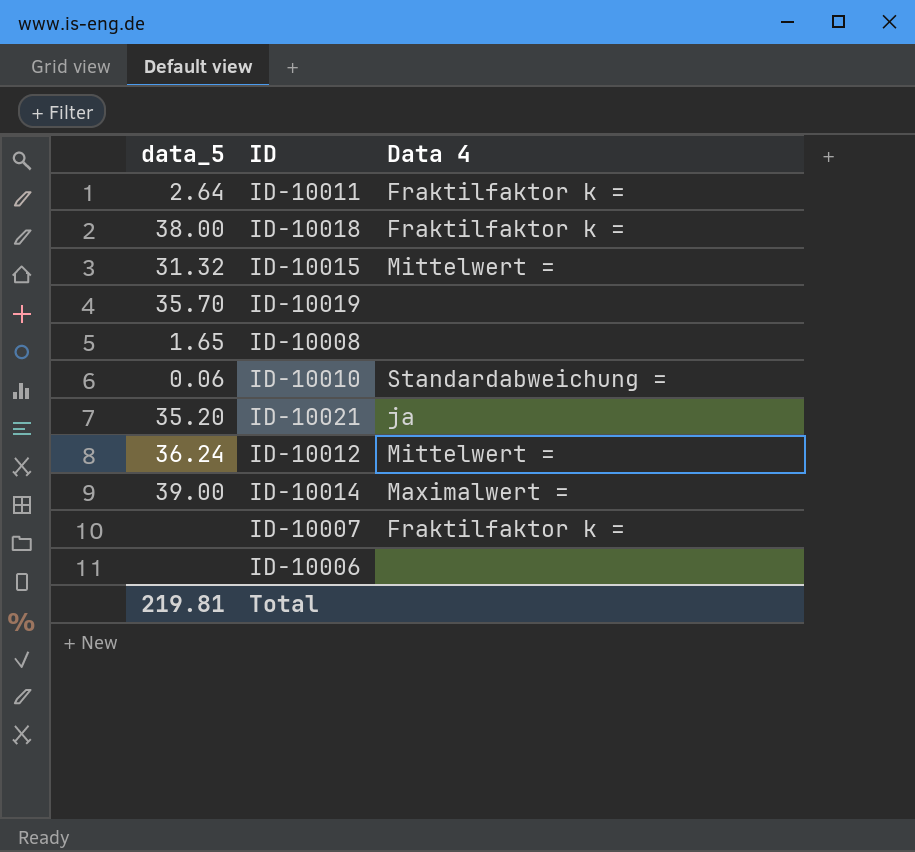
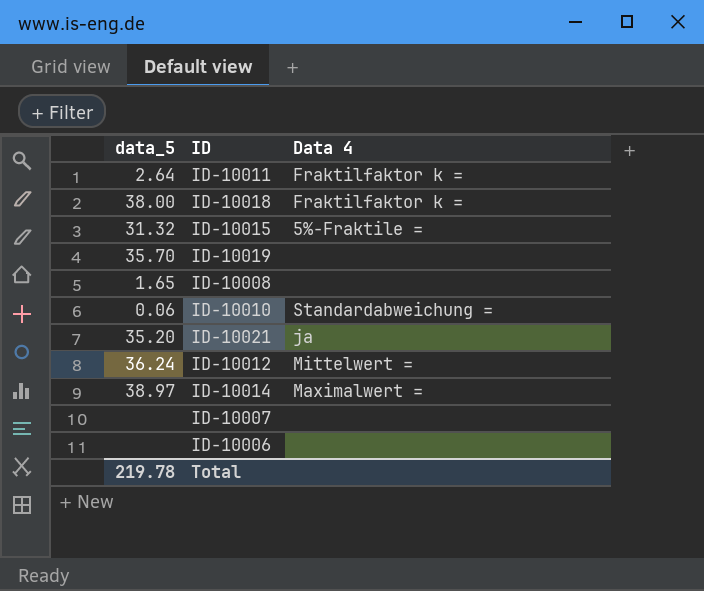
ID-10015 | Data 4: Mittelwert = -> 5%-Fraktile =
ID-10014 | data_5: 39.00 -> 38.97
ID-10007 | Data 4: Fraktilfaktor k = -> none
Total | data_5: 219.81 -> 219.78

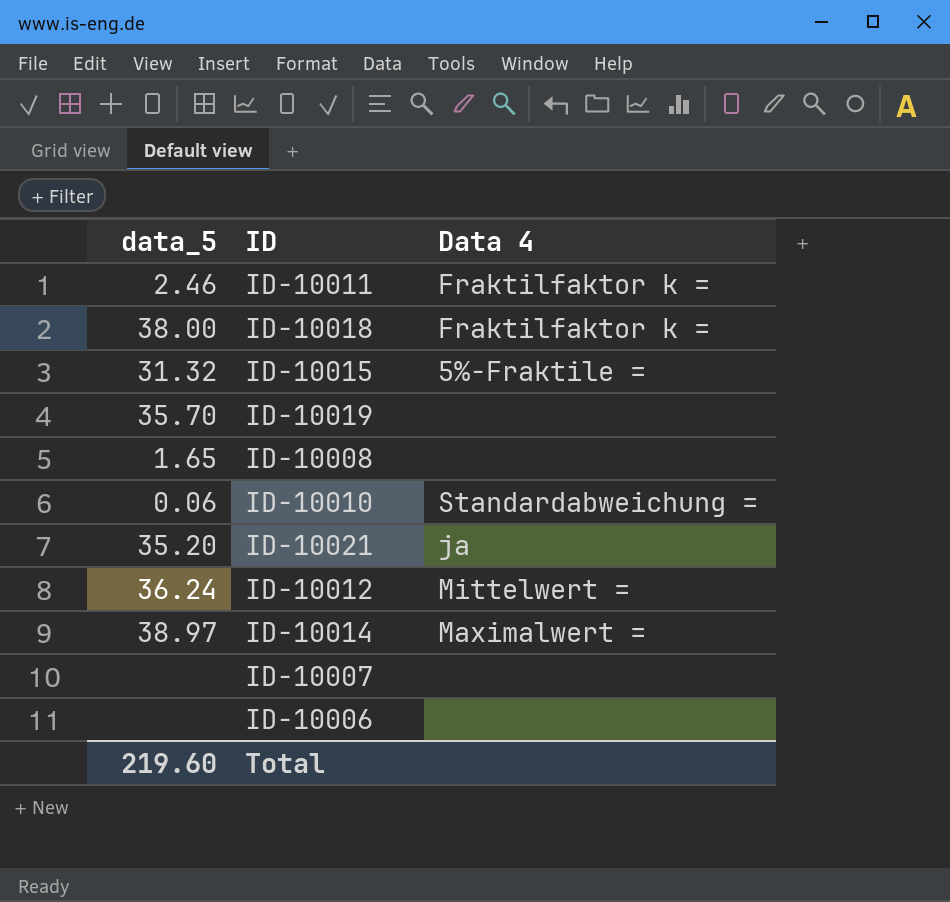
ID-10011 | data_5: 2.64 -> 2.46
Total | data_5: 219.78 -> 219.60

